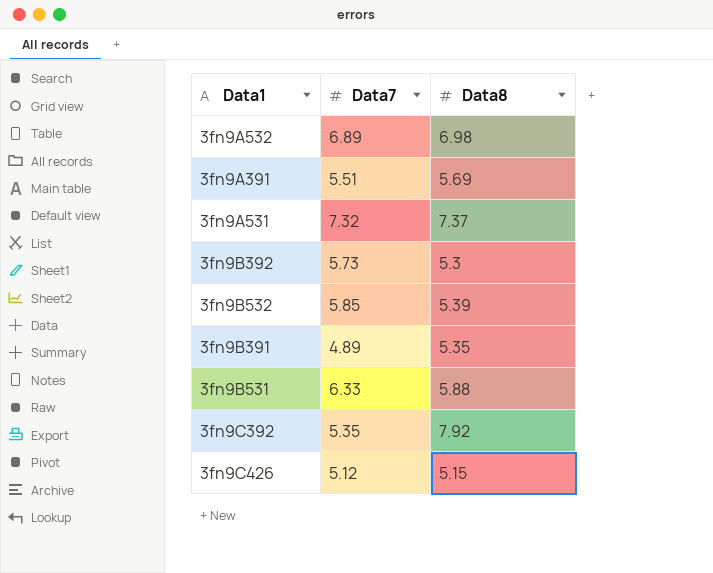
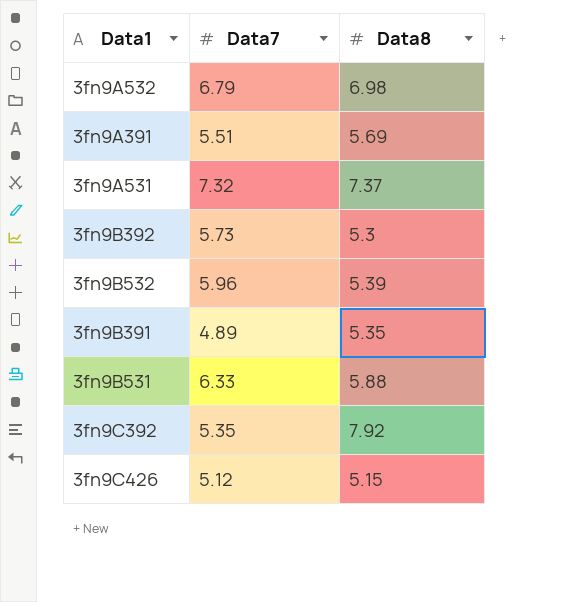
3fn9A532 | Data7: 6.89 -> 6.79
3fn9B532 | Data7: 5.85 -> 5.96

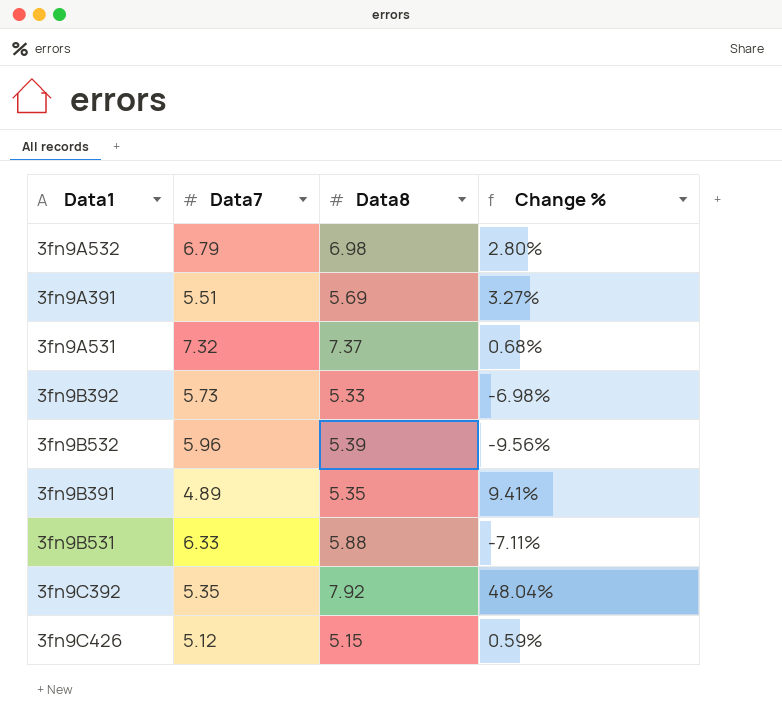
column Change % | formula: none -> ([Data8] - [Data7]) / [Data7]
3fn9B392 | Data8: 5.3 -> 5.33

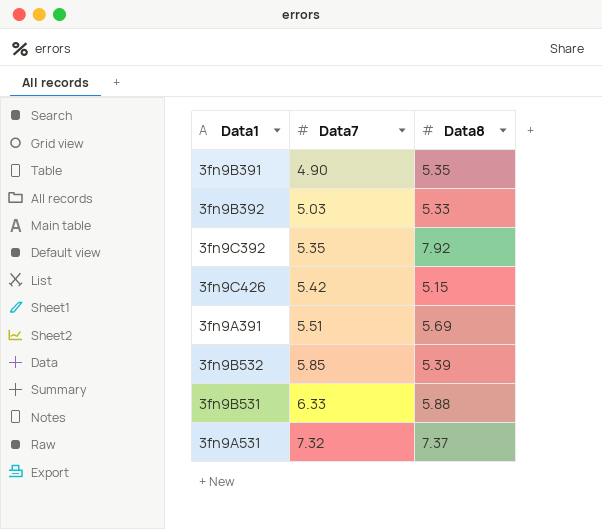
row order: none -> Data7 ascending
column Change % | formula: ([Data8] - [Data7]) / [Data7] -> none
row 3fn9A532: 6.79 | 6.98 | 2.80% -> none
3fn9B391 | Data7: 4.89 -> 4.90
3fn9B392 | Data7: 5.73 -> 5.03
3fn9C426 | Data7: 5.12 -> 5.42
3fn9B532 | Data7: 5.96 -> 5.85

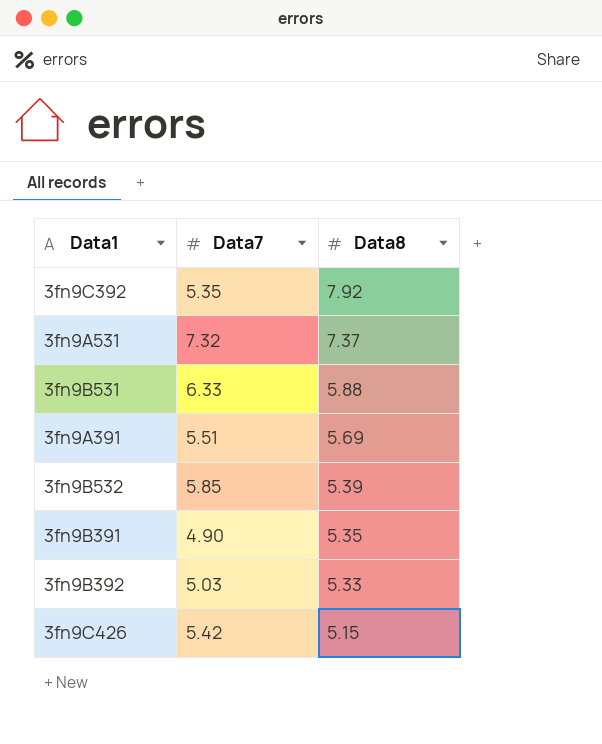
row order: Data7 ascending -> Data8 descending

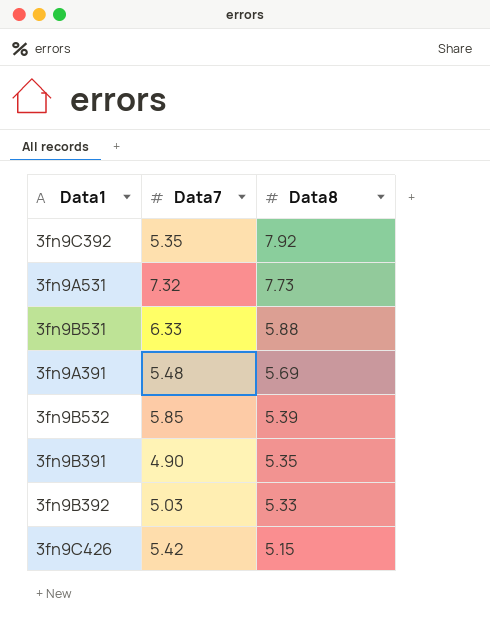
3fn9A531 | Data8: 7.37 -> 7.73
3fn9A391 | Data7: 5.51 -> 5.48

